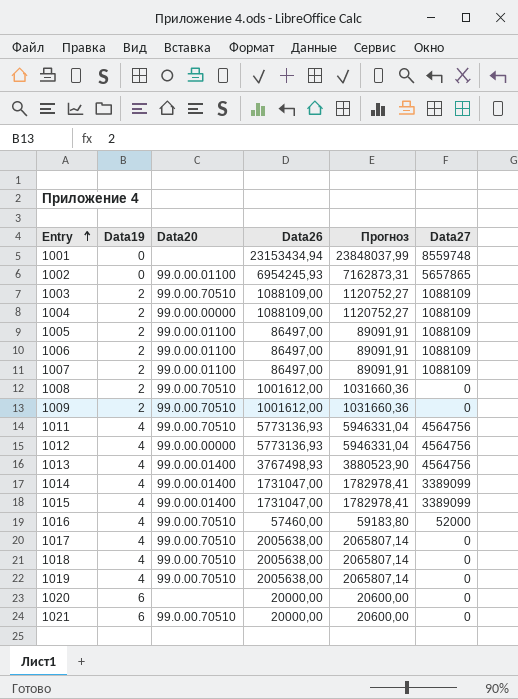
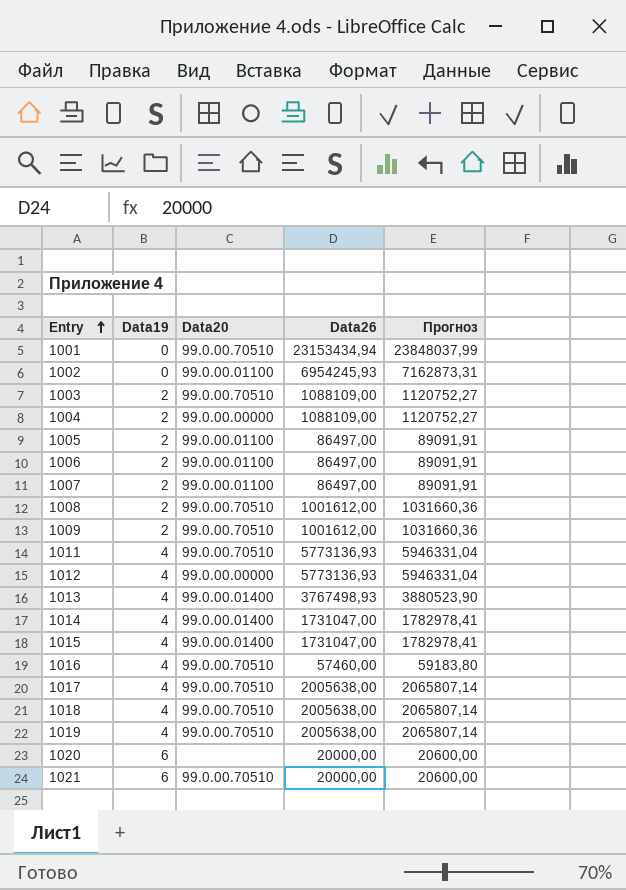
column Data27 | position: 6 -> none
1001 | Data20: none -> 99.0.00.70510

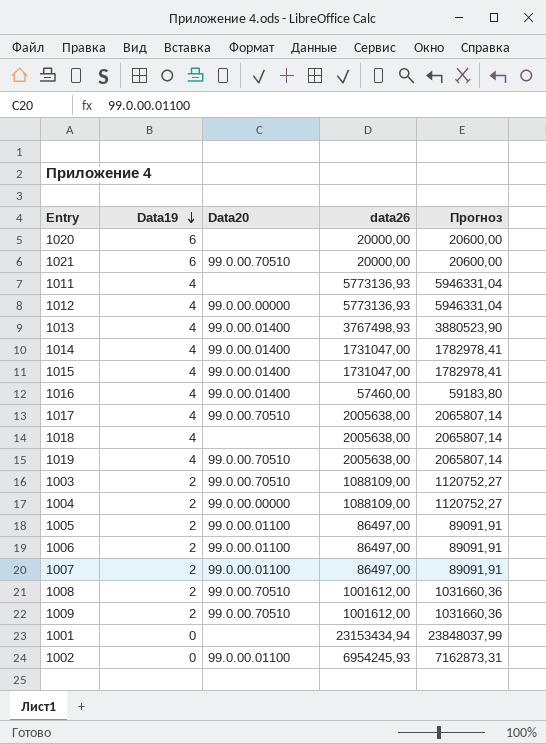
row order: Entry ascending -> Data19 descending
column name: Data26 -> data26
1011 | Data20: 99.0.00.70510 -> none
1016 | Data20: 99.0.00.70510 -> 99.0.00.01400
1018 | Data20: 99.0.00.70510 -> none
1001 | Data20: 99.0.00.70510 -> none

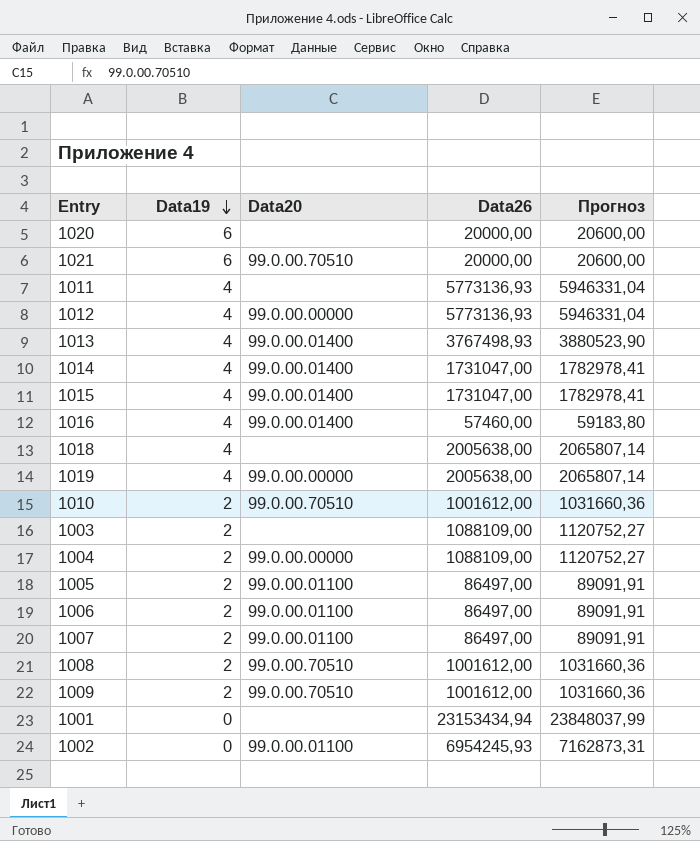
column name: data26 -> Data26
row 1017: 4 | 99.0.00.70510 | 2005638,00 | 2065807,14 -> none
1019 | Data20: 99.0.00.70510 -> 99.0.00.00000
row 1010: none -> 2 | 99.0.00.70510 | 1001612,00 | 1031660,36
1003 | Data20: 99.0.00.70510 -> none

